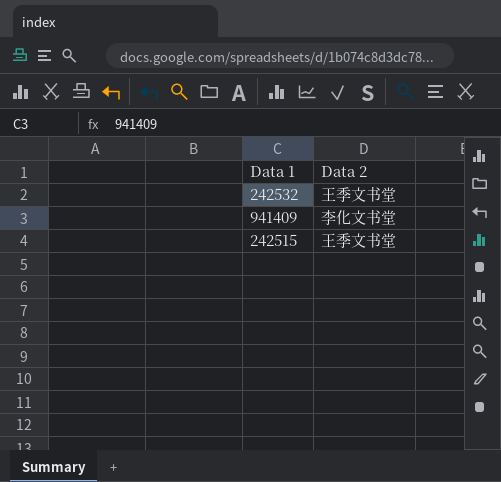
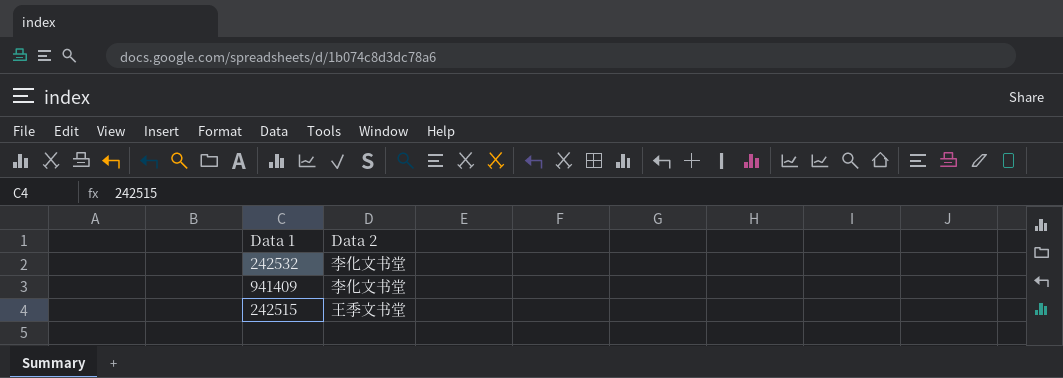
242532 | Data 2: 王季文书堂 -> 李化文书堂

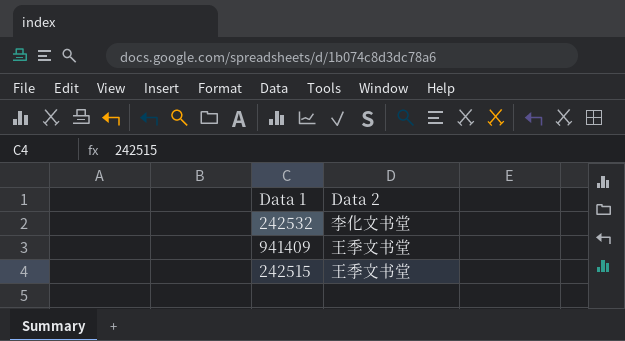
941409 | Data 2: 李化文书堂 -> 王季文书堂

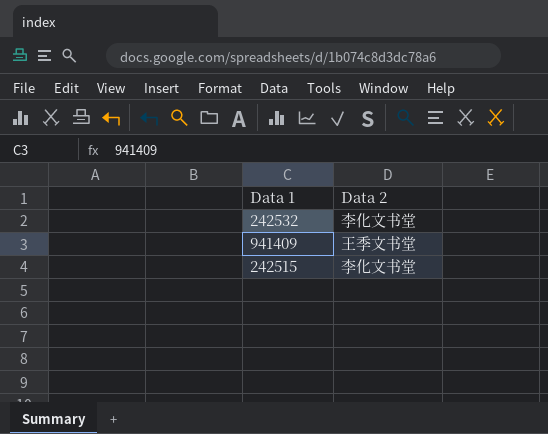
242515 | Data 2: 王季文书堂 -> 李化文书堂

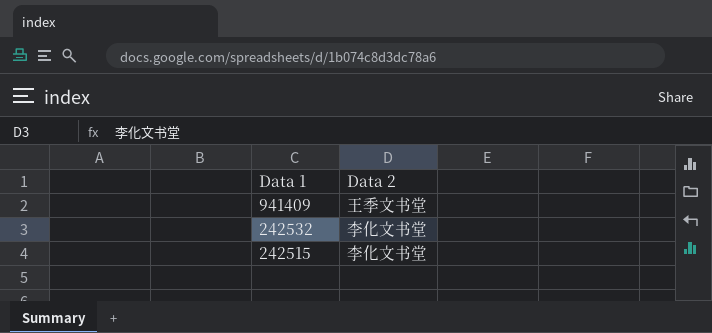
row order: none -> Data 1 descending

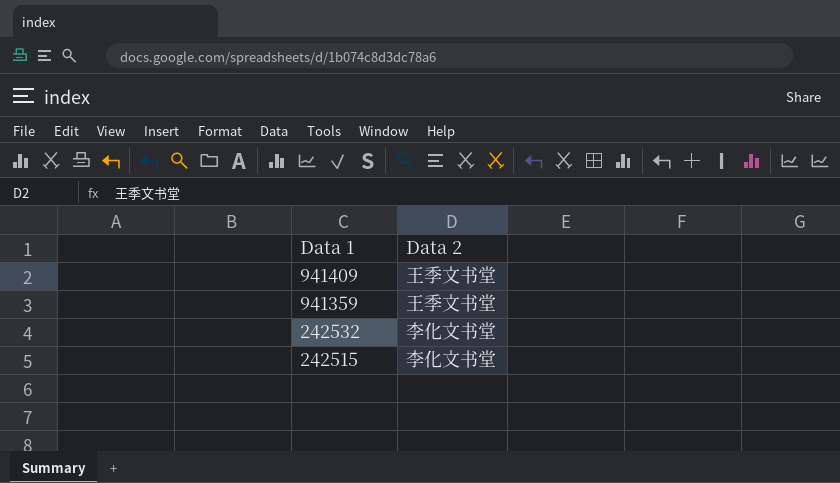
row 941359: none -> 王季文书堂

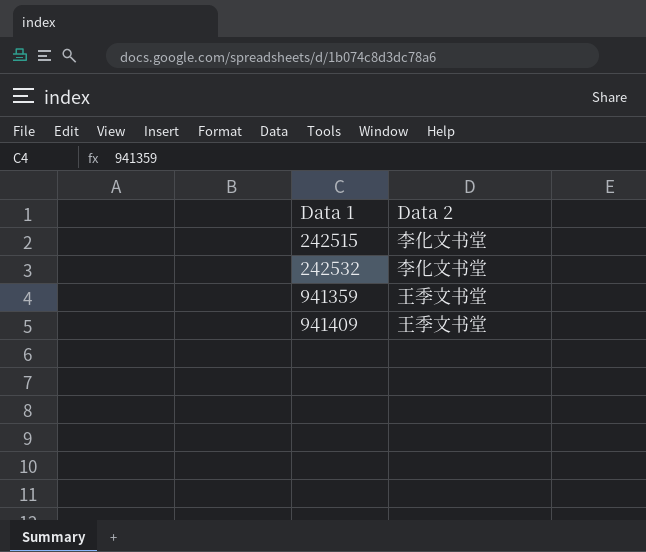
row order: Data 1 descending -> Data 1 ascending

